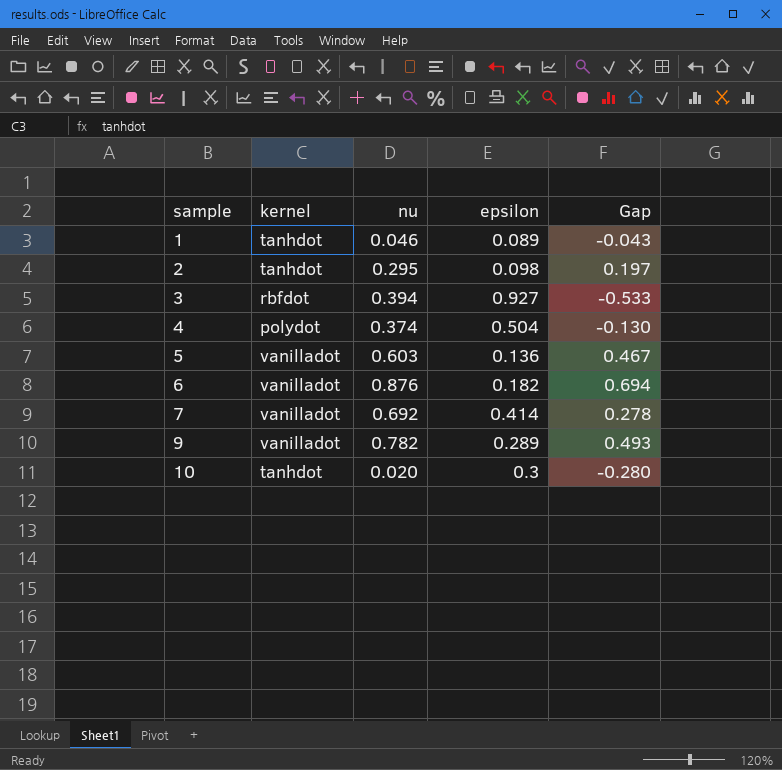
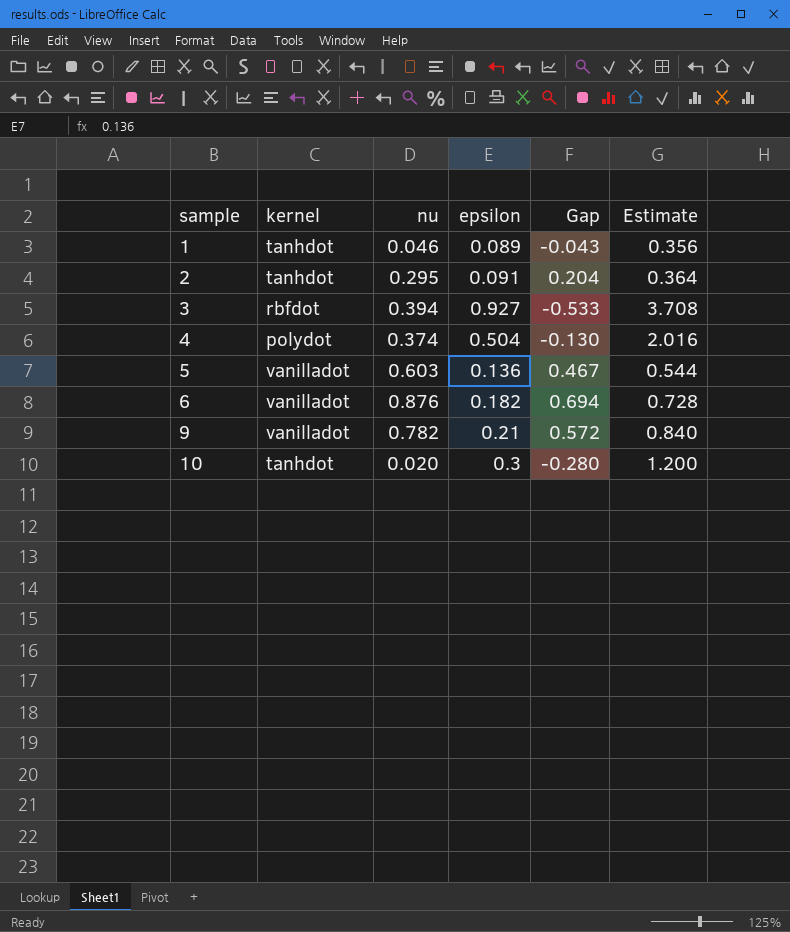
column Estimate | formula: none -> [epsilon] * 4
row 7: vanilladot | 0.692 | 0.414 | 0.278 -> none
2 | epsilon: 0.098 -> 0.091
2 | Gap: 0.197 -> 0.204
9 | epsilon: 0.289 -> 0.21
9 | Gap: 0.493 -> 0.572

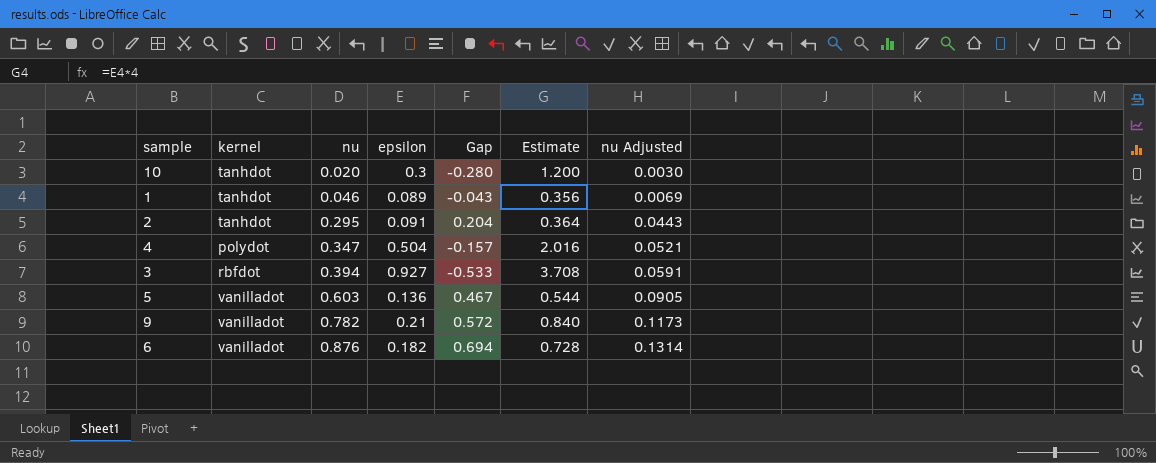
row order: sample ascending -> nu ascending
column nu Adjusted | formula: none -> [nu] * 0.15
4 | nu: 0.374 -> 0.347
4 | Gap: -0.130 -> -0.157

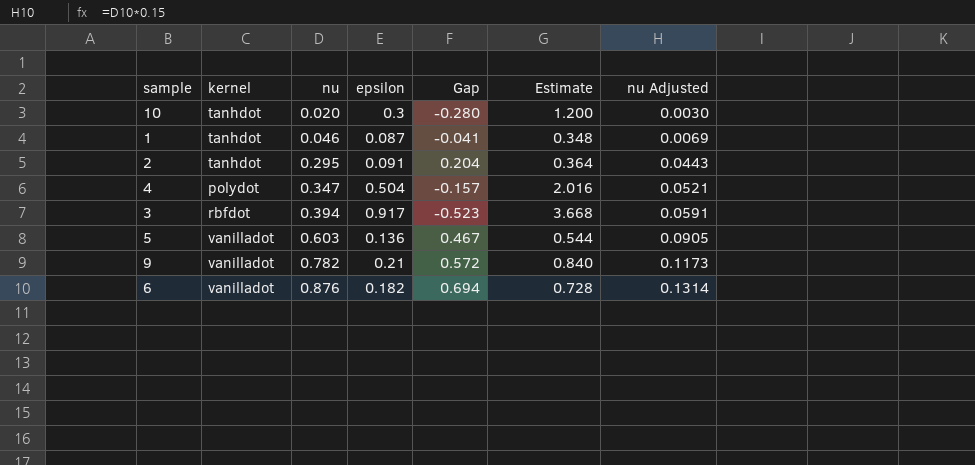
1 | epsilon: 0.089 -> 0.087
1 | Gap: -0.043 -> -0.041
1 | Estimate: 0.356 -> 0.348
3 | epsilon: 0.927 -> 0.917
3 | Gap: -0.533 -> -0.523
3 | Estimate: 3.708 -> 3.668

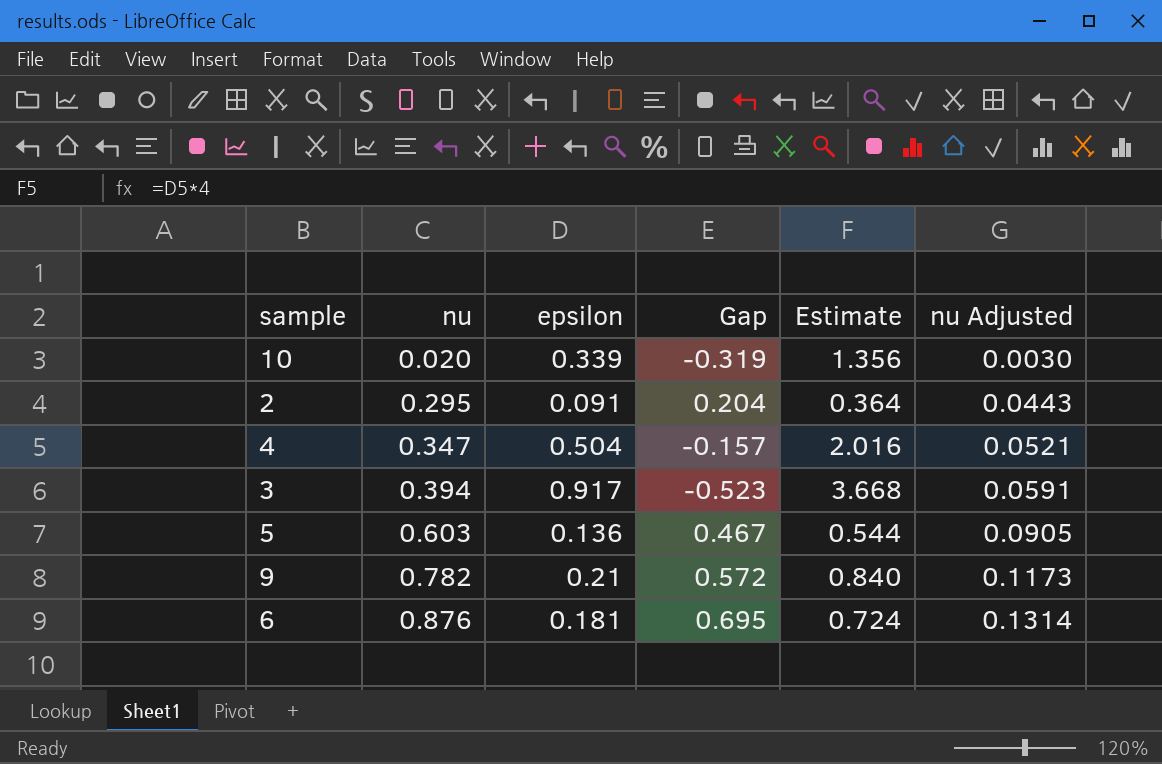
column kernel | position: 2 -> none
row 1: tanhdot | 0.046 | 0.087 | -0.041 | 0.348 | 0.0069 -> none
10 | epsilon: 0.3 -> 0.339
10 | Gap: -0.280 -> -0.319
10 | Estimate: 1.200 -> 1.356
6 | epsilon: 0.182 -> 0.181
6 | Gap: 0.694 -> 0.695
6 | Estimate: 0.728 -> 0.724

